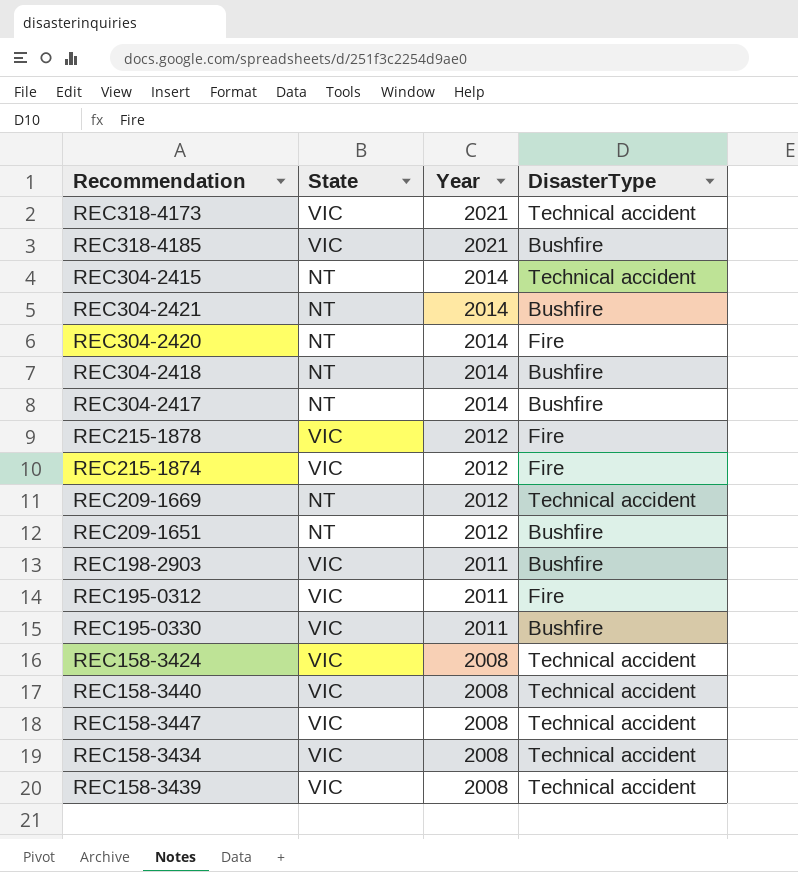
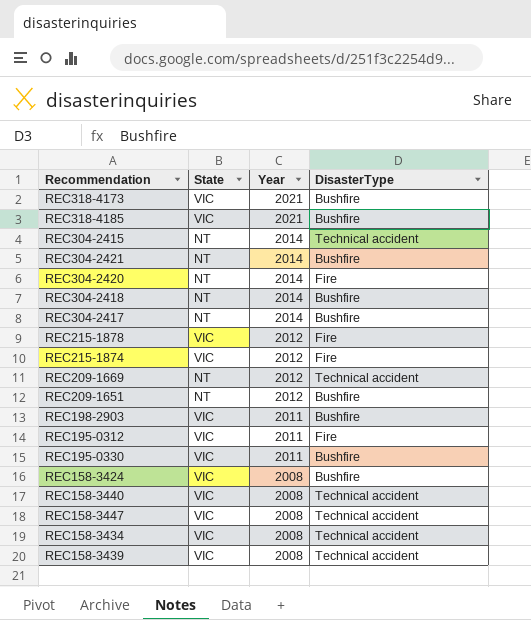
REC318-4173 | DisasterType: Technical accident -> Bushfire
REC158-3424 | DisasterType: Technical accident -> Bushfire

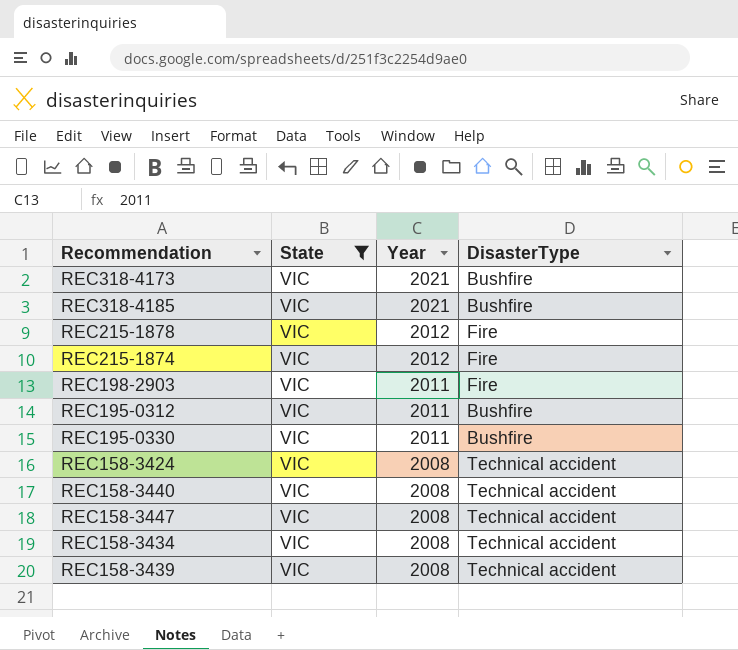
filter: none -> State = VIC
REC198-2903 | DisasterType: Bushfire -> Fire
REC195-0312 | DisasterType: Fire -> Bushfire
REC158-3424 | DisasterType: Bushfire -> Technical accident

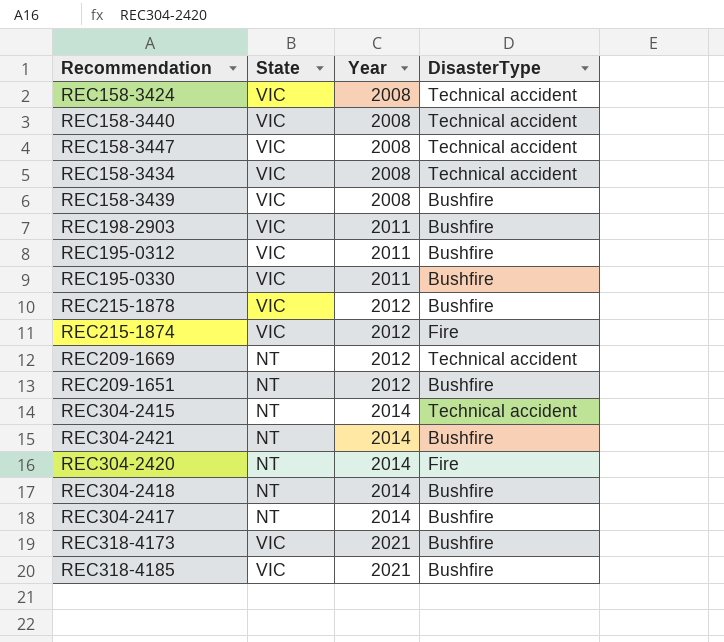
filter: State = VIC -> none
row order: Year descending -> Year ascending
REC158-3439 | DisasterType: Technical accident -> Bushfire
REC198-2903 | DisasterType: Fire -> Bushfire
REC215-1878 | DisasterType: Fire -> Bushfire

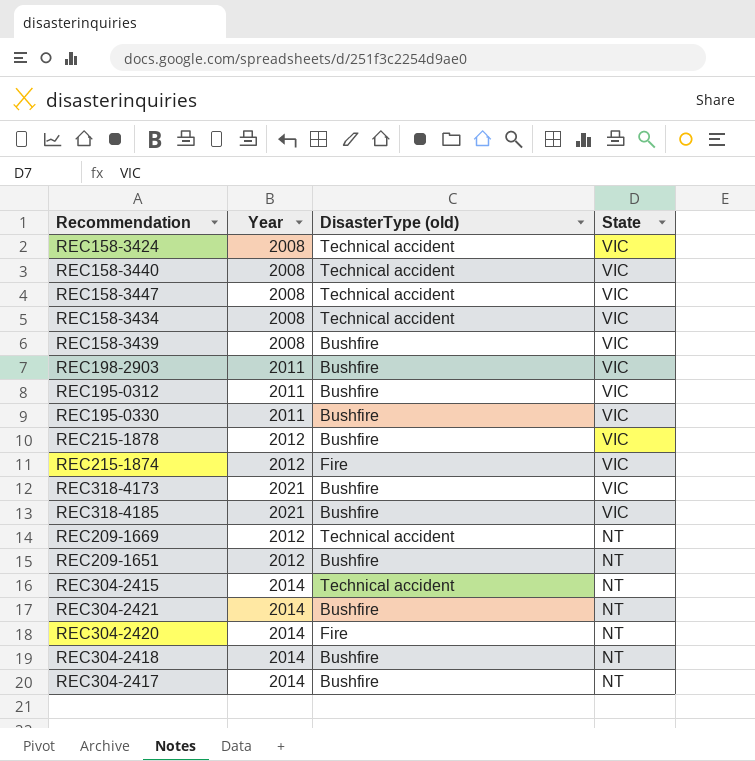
row order: Year ascending -> State descending
column name: DisasterType -> DisasterType (old)
column State | position: 2 -> 4

